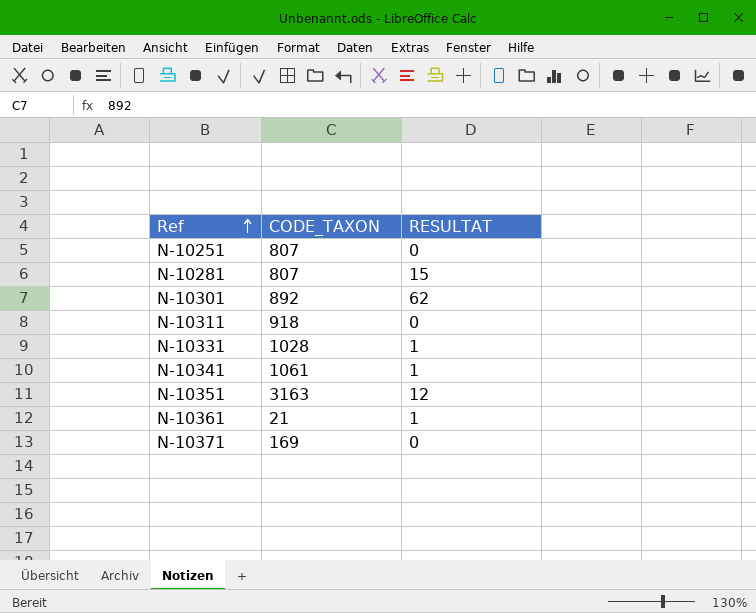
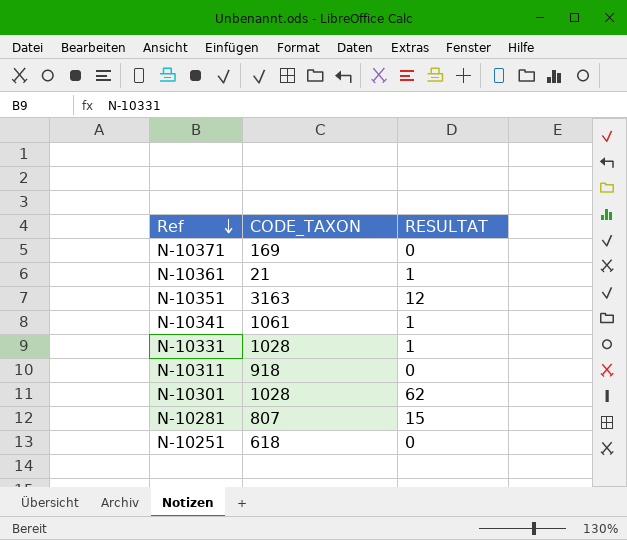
row order: Ref ascending -> Ref descending
N-10301 | CODE_TAXON: 892 -> 1028
N-10251 | CODE_TAXON: 807 -> 618

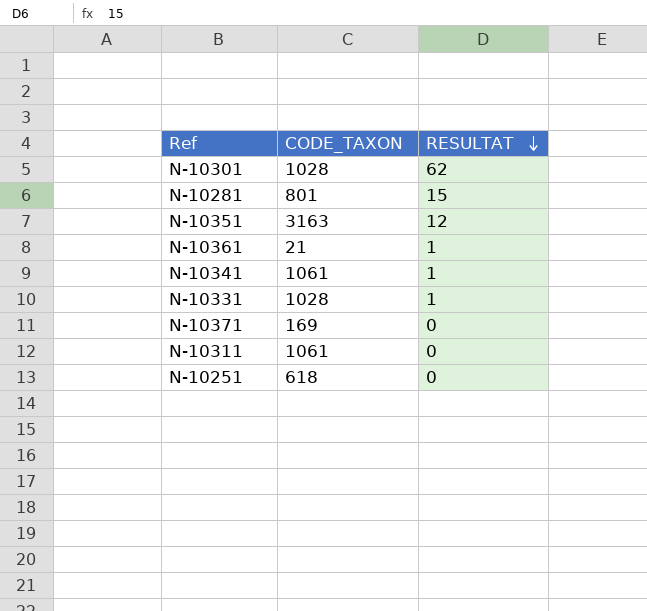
row order: Ref descending -> RESULTAT descending
N-10281 | CODE_TAXON: 807 -> 801
N-10311 | CODE_TAXON: 918 -> 1061

